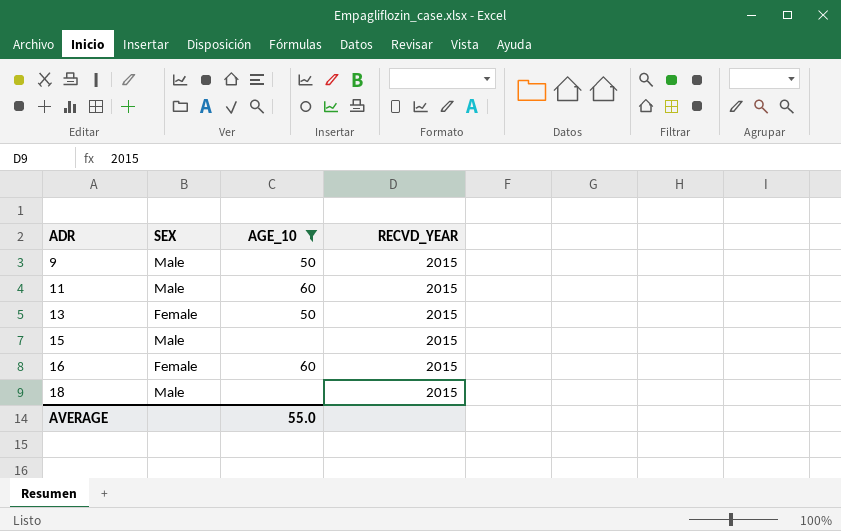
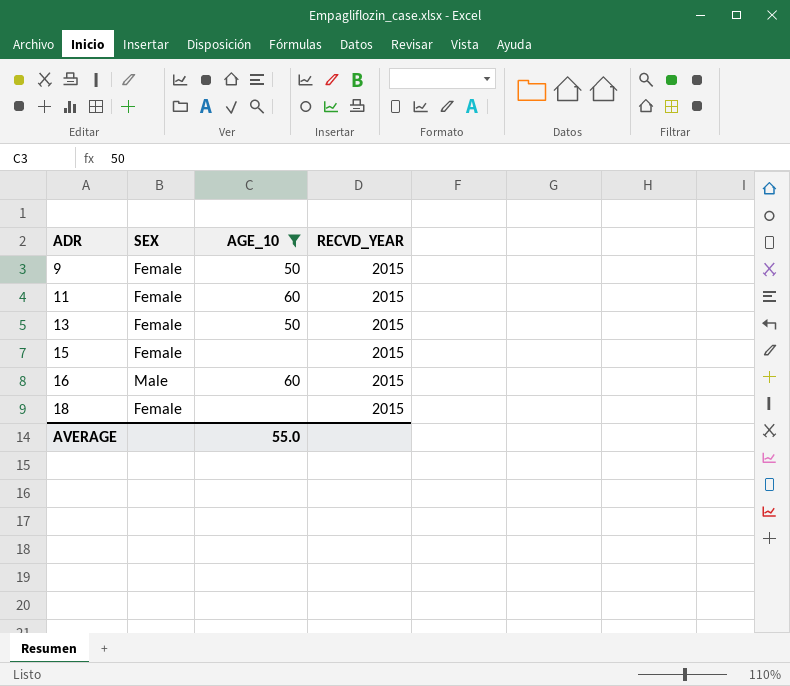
9 | SEX: Male -> Female
11 | SEX: Male -> Female
15 | SEX: Male -> Female
16 | SEX: Female -> Male
18 | SEX: Male -> Female

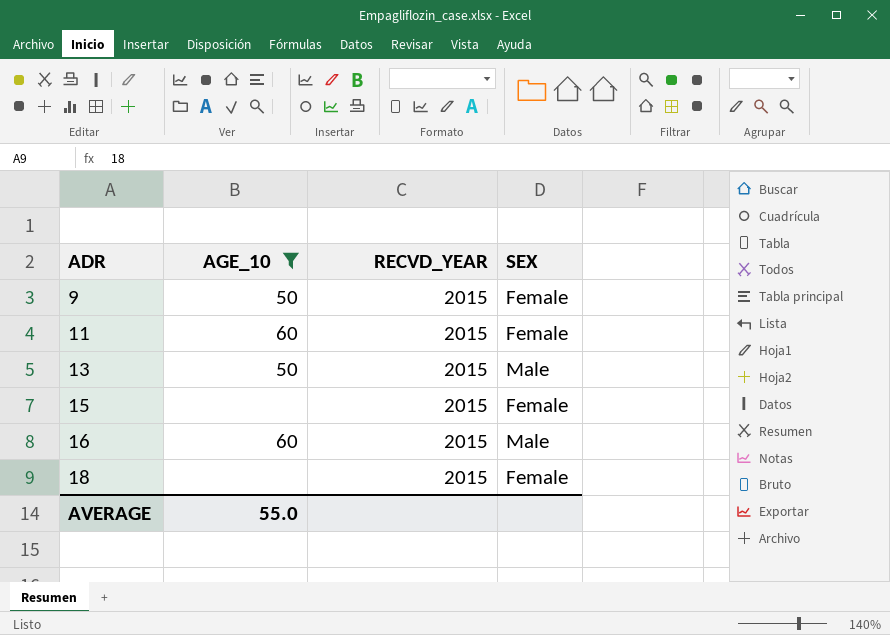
column SEX | position: 2 -> 4
13 | SEX: Female -> Male

